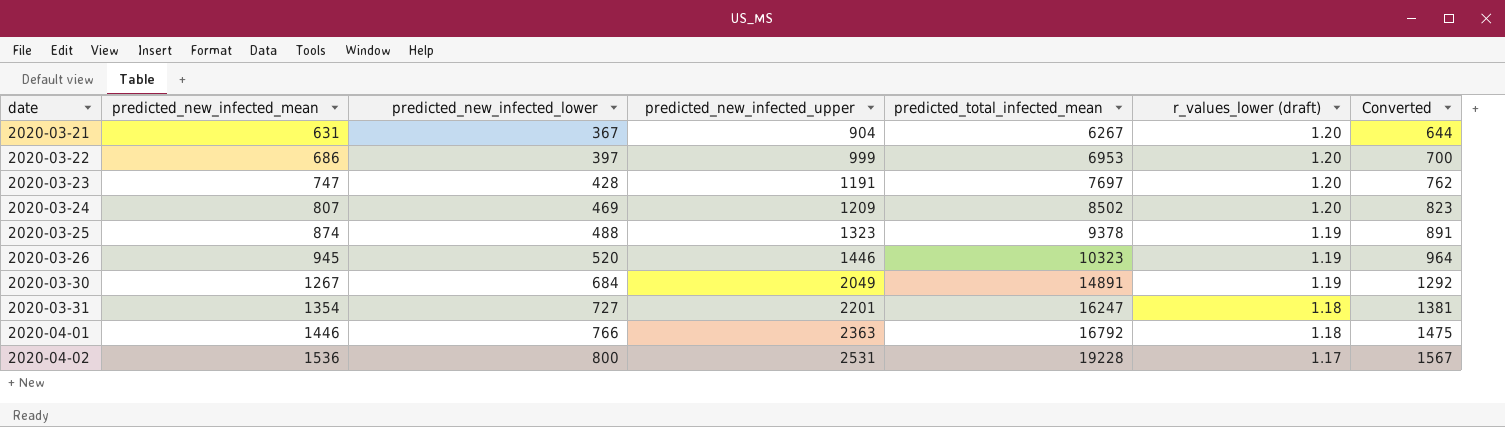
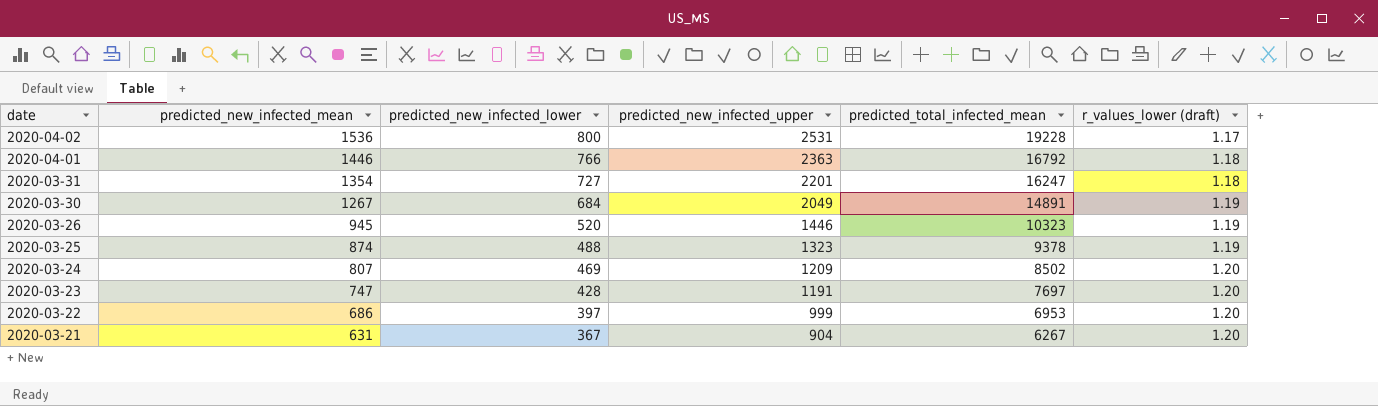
row order: date ascending -> date descending
column Converted | formula: [predicted_new_infected_mean] * 1.02 -> none

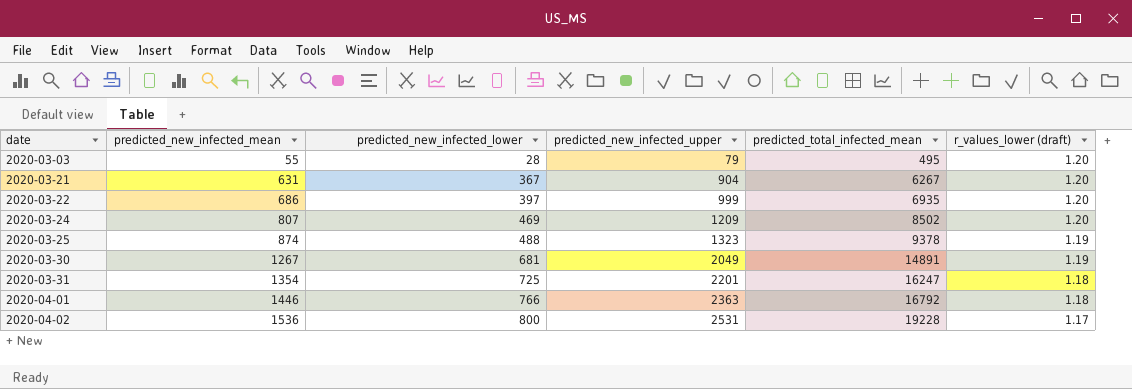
row order: date descending -> date ascending
row 2020-03-26: 945 | 520 | 1446 | 10323 | 1.19 -> none
row 2020-03-23: 747 | 428 | 1191 | 7697 | 1.20 -> none
row 2020-03-03: none -> 55 | 28 | 79 | 495 | 1.20
2020-03-22 | predicted_total_infected_mean: 6953 -> 6935
2020-03-30 | predicted_new_infected_lower: 684 -> 681
2020-03-31 | predicted_new_infected_lower: 727 -> 725

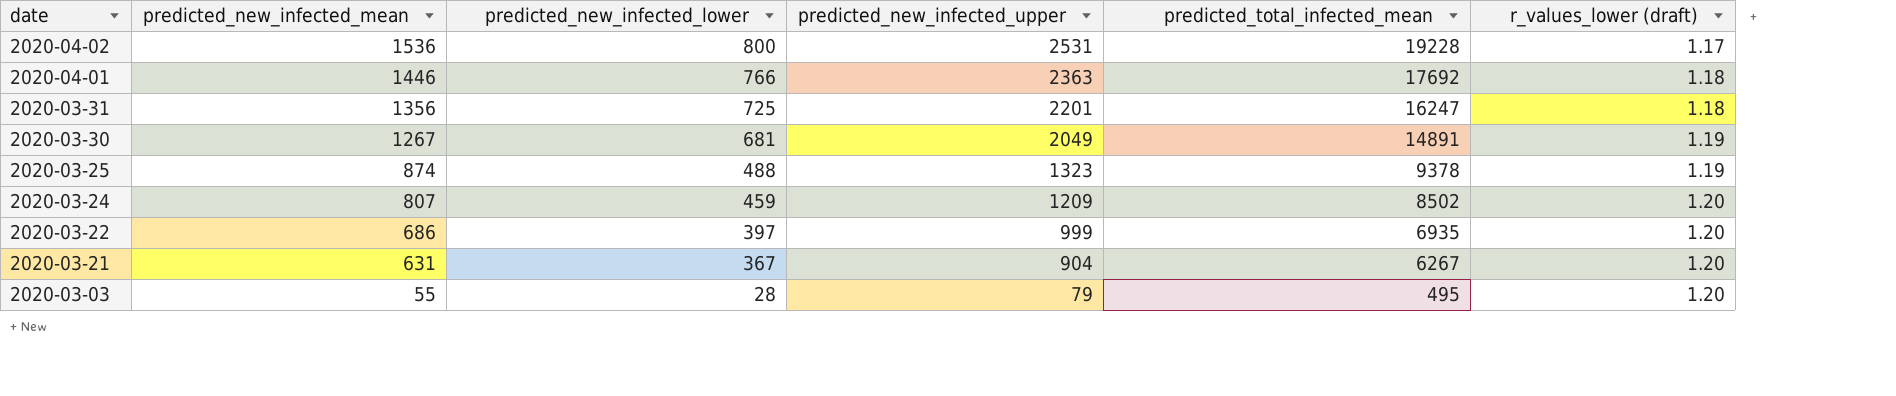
row order: date ascending -> date descending
2020-04-01 | predicted_total_infected_mean: 16792 -> 17692
2020-03-31 | predicted_new_infected_mean: 1354 -> 1356
2020-03-24 | predicted_new_infected_lower: 469 -> 459

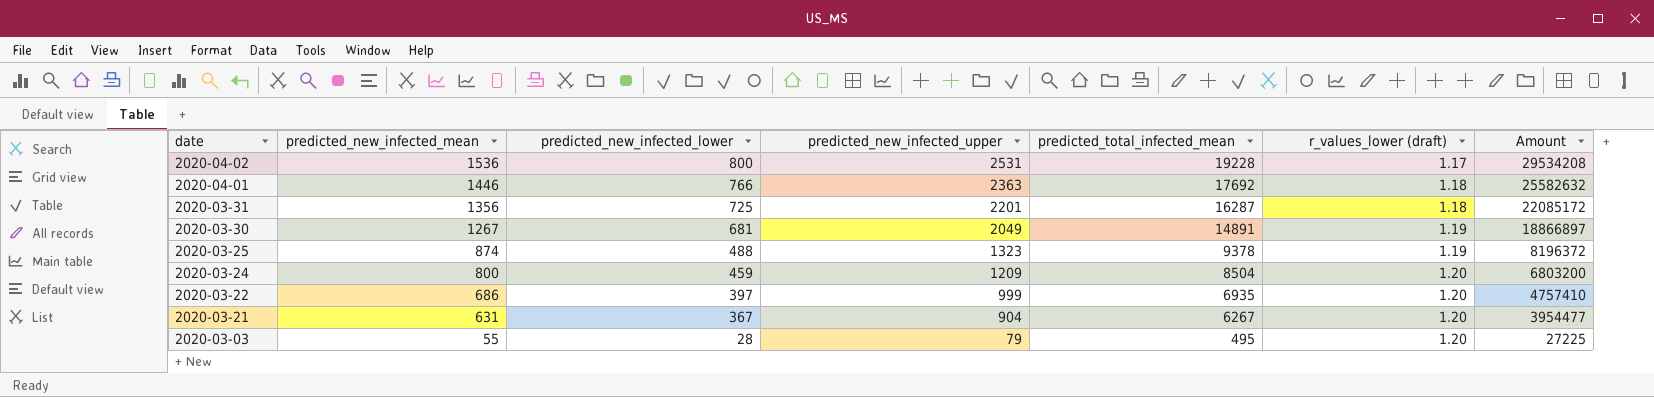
column Amount | formula: none -> [predicted_new_infected_mean] * [predicted_total_infected_mean]
2020-03-31 | predicted_total_infected_mean: 16247 -> 16287
2020-03-24 | predicted_new_infected_mean: 807 -> 800
2020-03-24 | predicted_total_infected_mean: 8502 -> 8504

